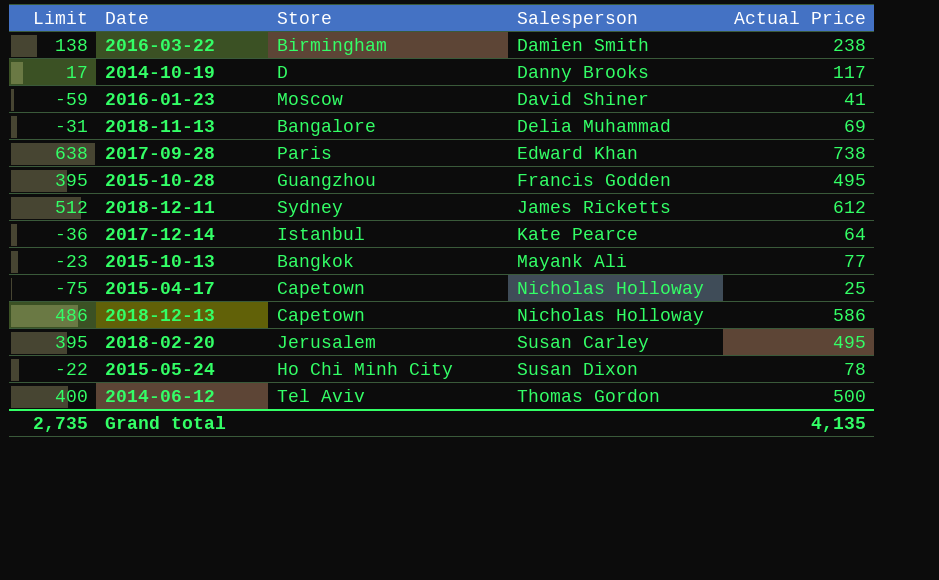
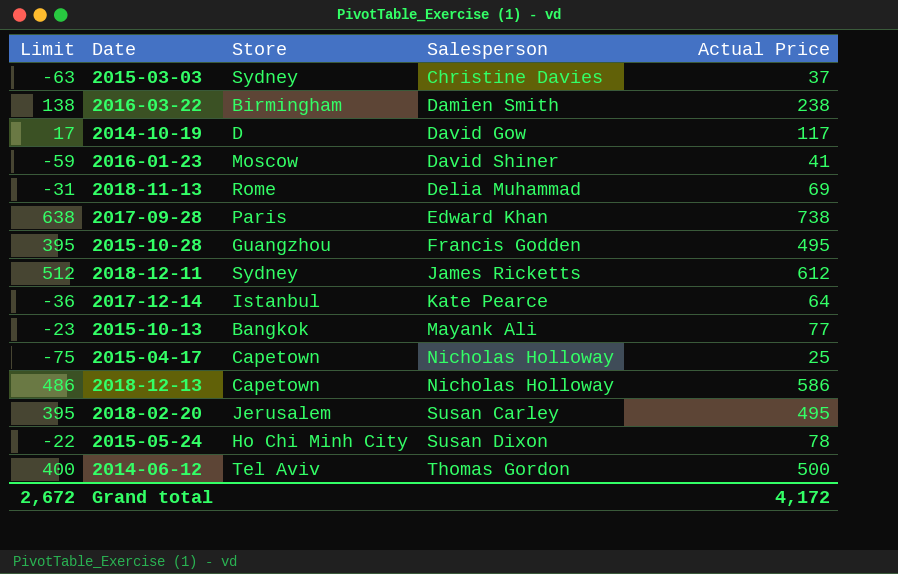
row 2015-03-03: none -> -63 | Sydney | Christine Davies | 37
2014-10-19 | Salesperson: Danny Brooks -> David Gow
2018-11-13 | Store: Bangalore -> Rome
Grand total | Limit: 2,735 -> 2,672
Grand total | Actual Price: 4,135 -> 4,172

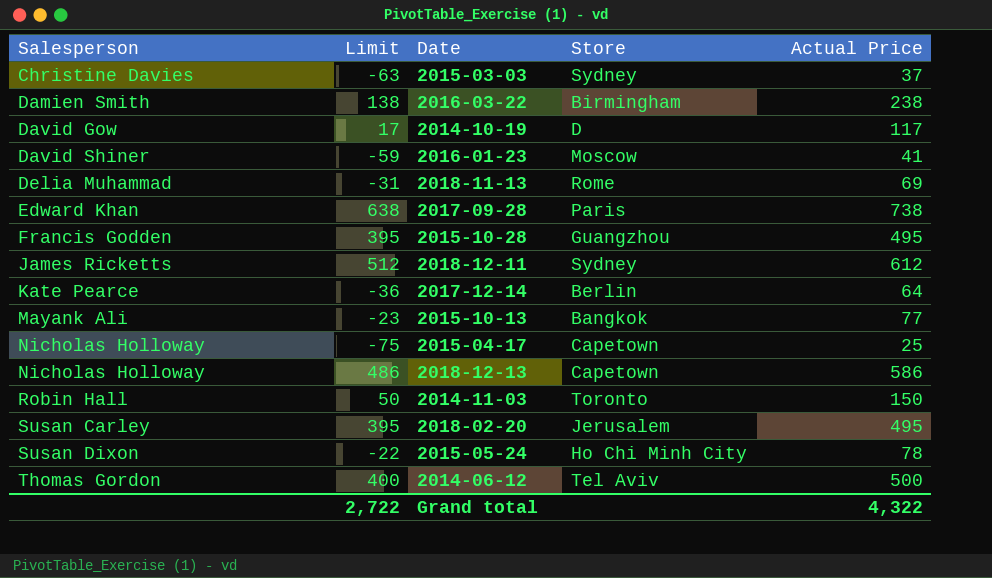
column Salesperson | position: 4 -> 1
2017-12-14 | Store: Istanbul -> Berlin
row 2014-11-03: none -> Robin Hall | 50 | Toronto | 150
Grand total | Limit: 2,672 -> 2,722
Grand total | Actual Price: 4,172 -> 4,322

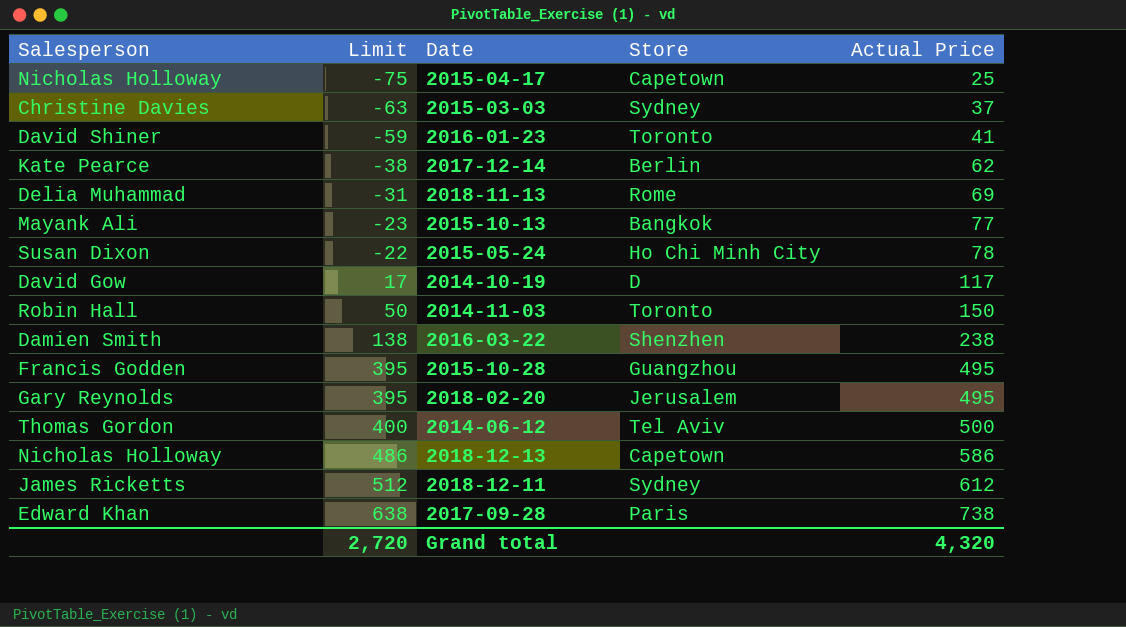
row order: Salesperson ascending -> Limit ascending
2016-01-23 | Store: Moscow -> Toronto
2017-12-14 | Limit: -36 -> -38
2017-12-14 | Actual Price: 64 -> 62
2016-03-22 | Store: Birmingham -> Shenzhen
2018-02-20 | Salesperson: Susan Carley -> Gary Reynolds
Grand total | Limit: 2,722 -> 2,720
Grand total | Actual Price: 4,322 -> 4,320

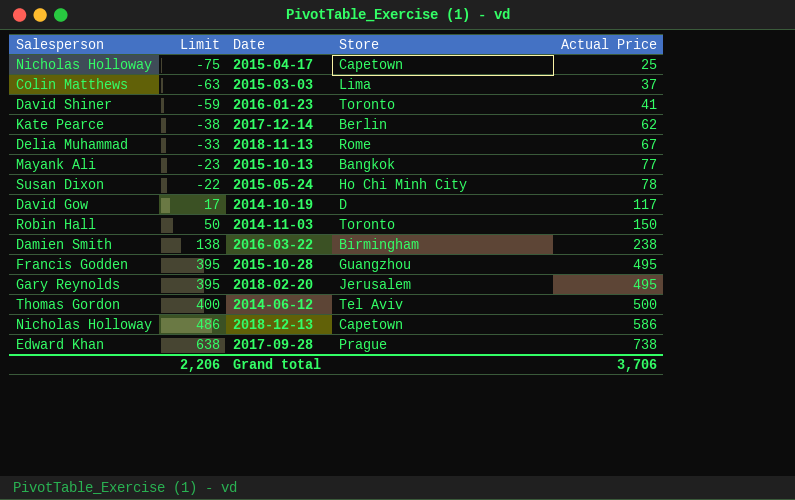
row 2018-12-11: James Ricketts | 512 | Sydney | 612 -> none
2015-03-03 | Salesperson: Christine Davies -> Colin Matthews
2015-03-03 | Store: Sydney -> Lima
2018-11-13 | Limit: -31 -> -33
2018-11-13 | Actual Price: 69 -> 67
2016-03-22 | Store: Shenzhen -> Birmingham
2017-09-28 | Store: Paris -> Prague
Grand total | Limit: 2,720 -> 2,206
Grand total | Actual Price: 4,320 -> 3,706

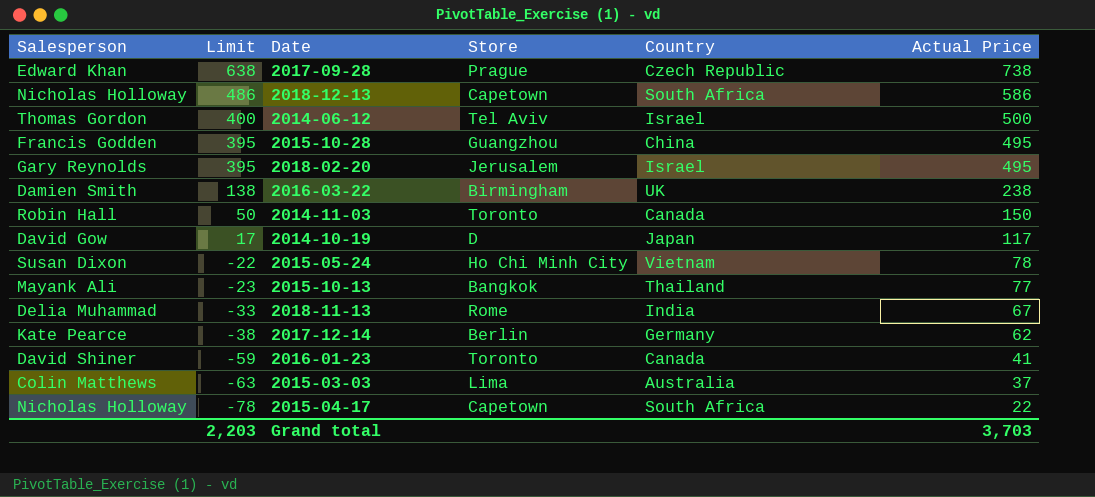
row order: Limit ascending -> Limit descending
column Country | position: none -> 5
2015-04-17 | Limit: -75 -> -78
2015-04-17 | Actual Price: 25 -> 22
Grand total | Limit: 2,206 -> 2,203
Grand total | Actual Price: 3,706 -> 3,703

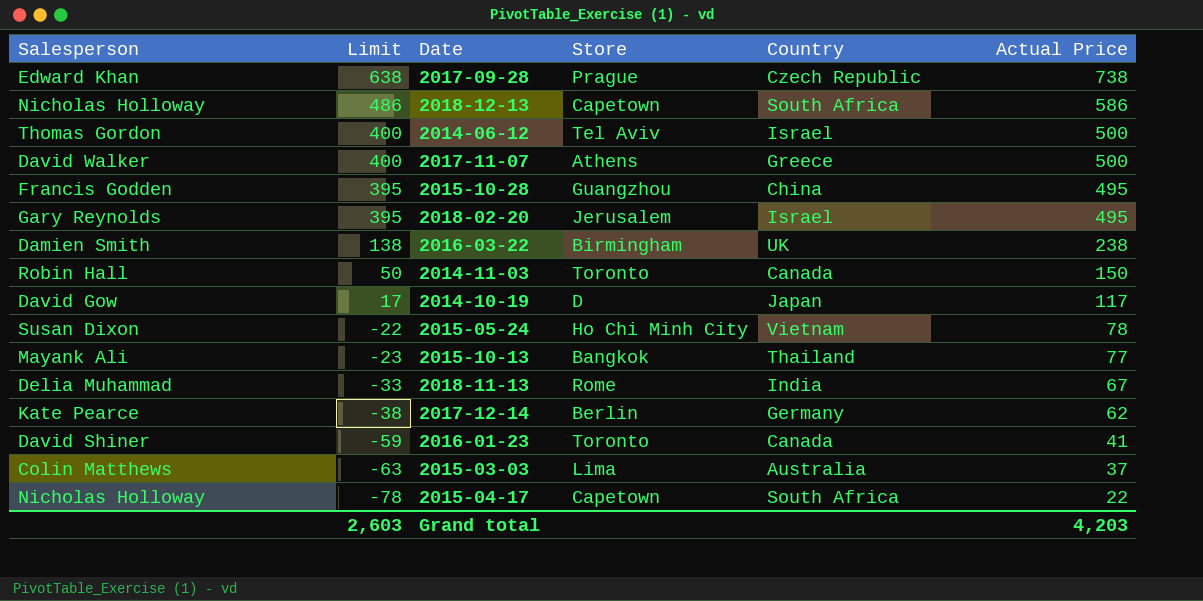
row 2017-11-07: none -> David Walker | 400 | Athens | Greece | 500
Grand total | Limit: 2,203 -> 2,603
Grand total | Actual Price: 3,703 -> 4,203

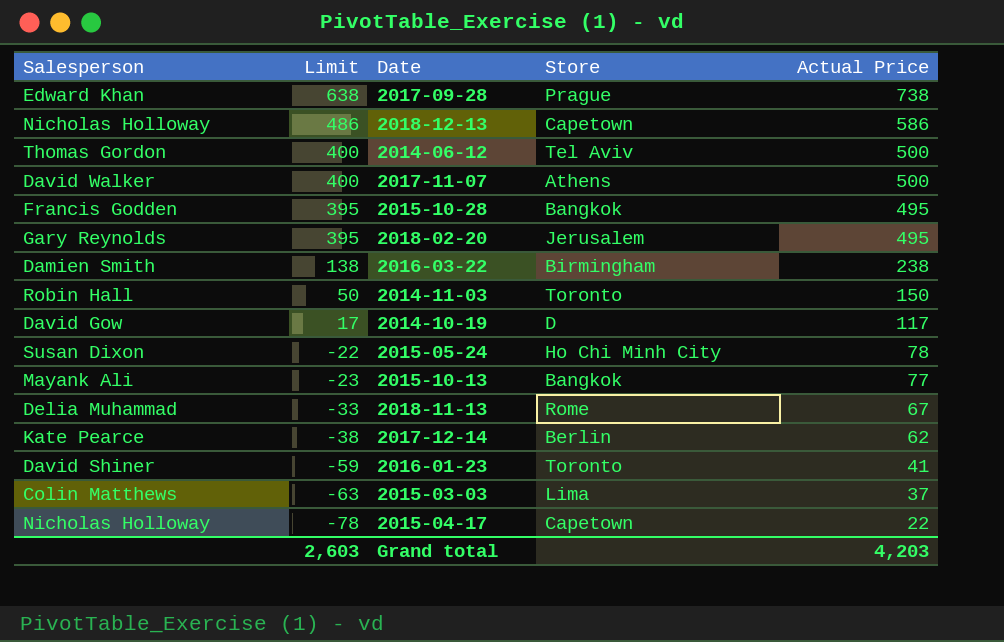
column Country | position: 5 -> none
2015-10-28 | Store: Guangzhou -> Bangkok

